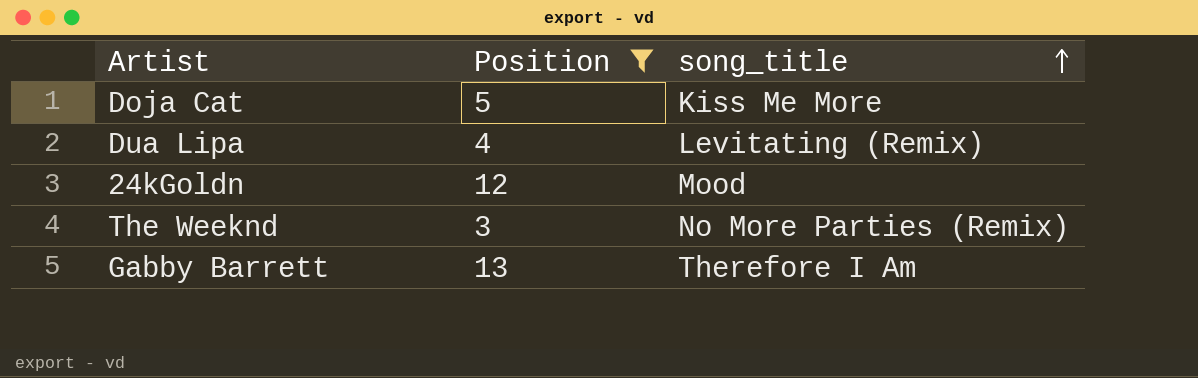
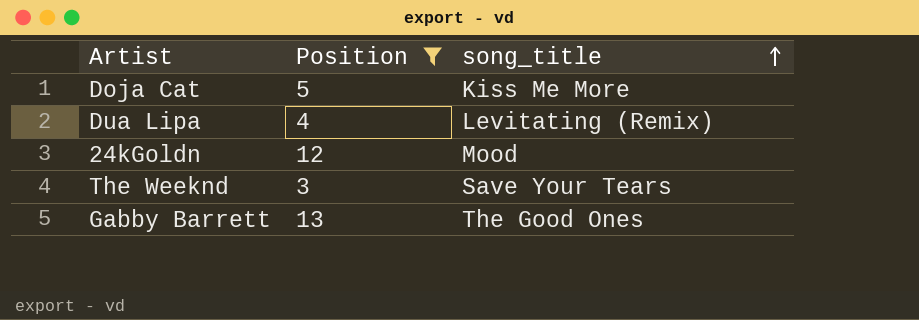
The Weeknd | song_title: No More Parties (Remix) -> Save Your Tears
Gabby Barrett | song_title: Therefore I Am -> The Good Ones

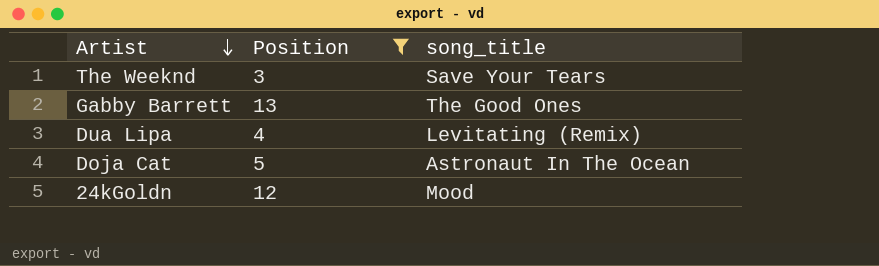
row order: song_title ascending -> Artist descending
Doja Cat | song_title: Kiss Me More -> Astronaut In The Ocean

